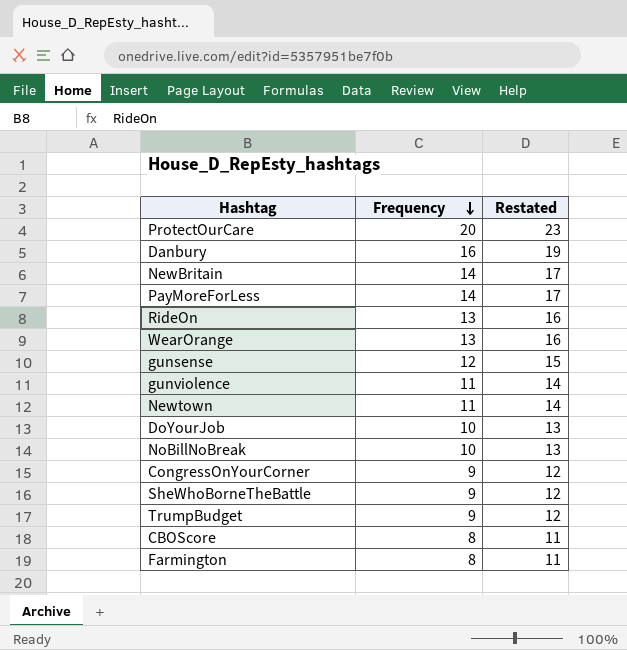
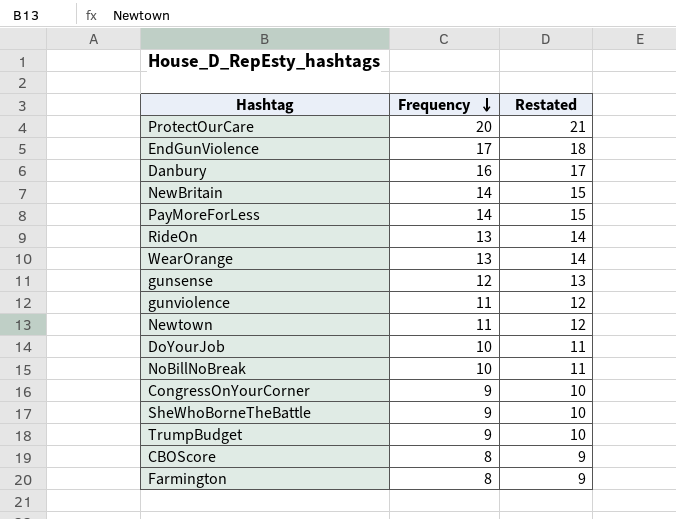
column Restated | formula: [Frequency] + 3 -> [Frequency] + 1
row EndGunViolence: none -> 17 | 18

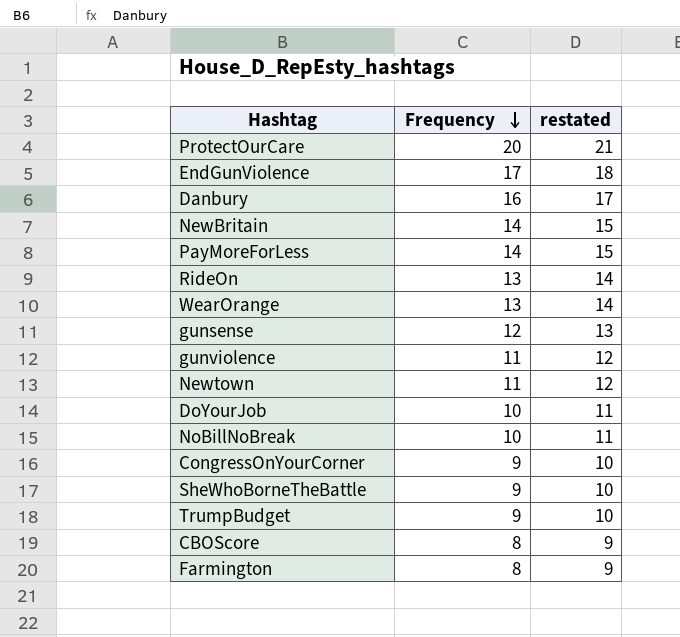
column name: Restated -> restated

